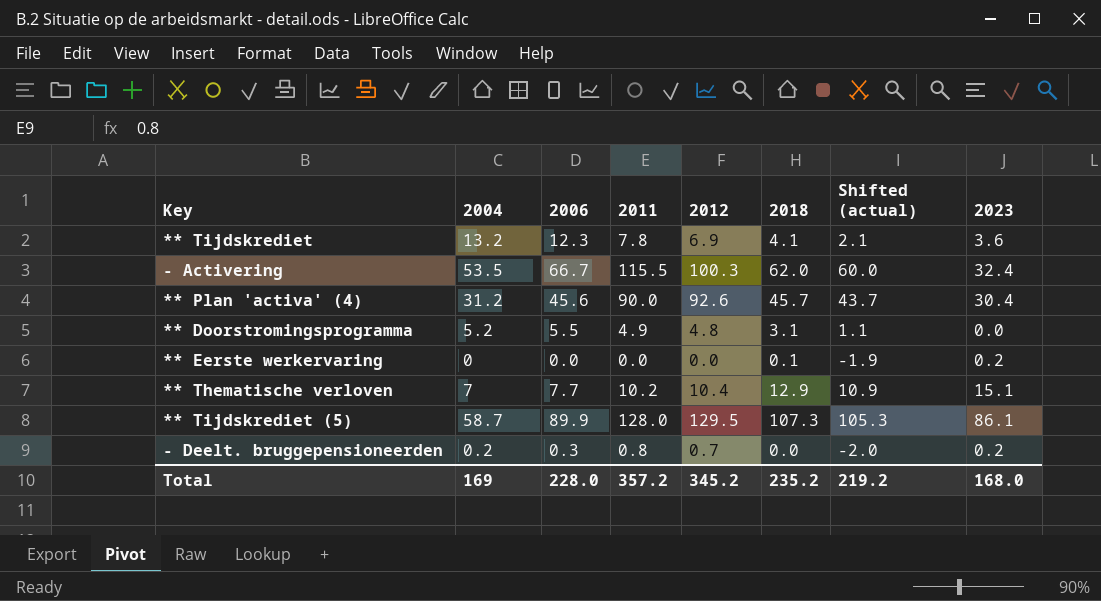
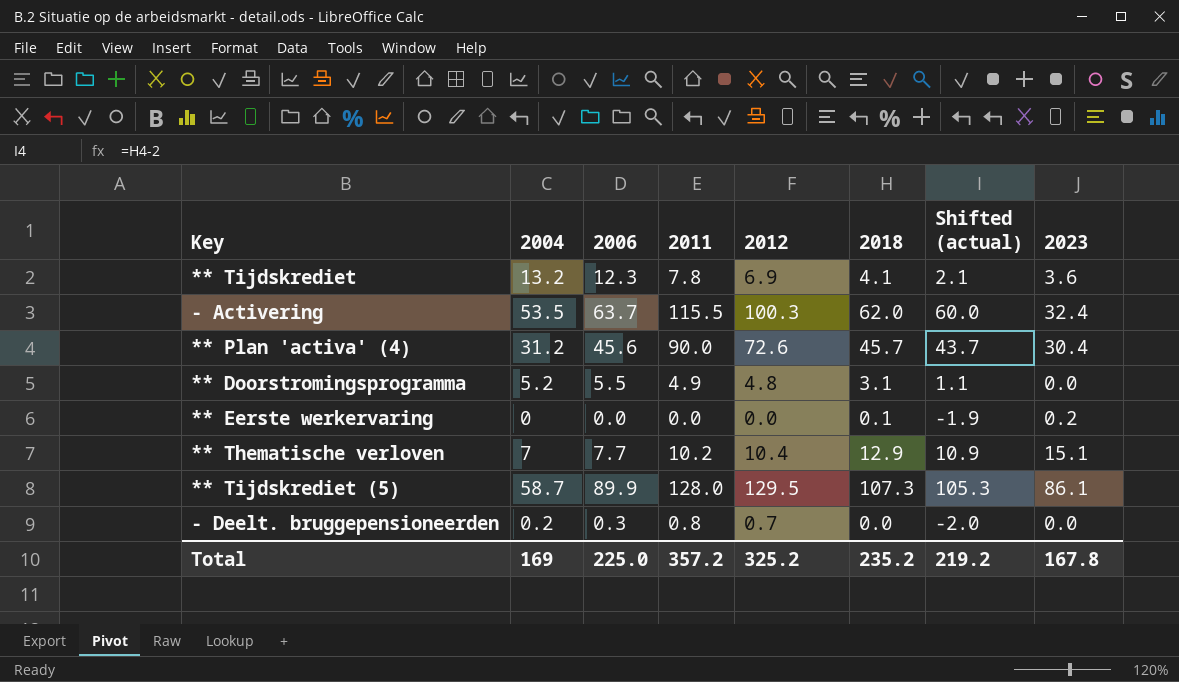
- Activering | 2006: 66.7 -> 63.7
** Plan 'activa' (4) | 2012: 92.6 -> 72.6
- Deelt. bruggepensioneerden | 2023: 0.2 -> 0.0
Total | 2006: 228.0 -> 225.0
Total | 2012: 345.2 -> 325.2
Total | 2023: 168.0 -> 167.8

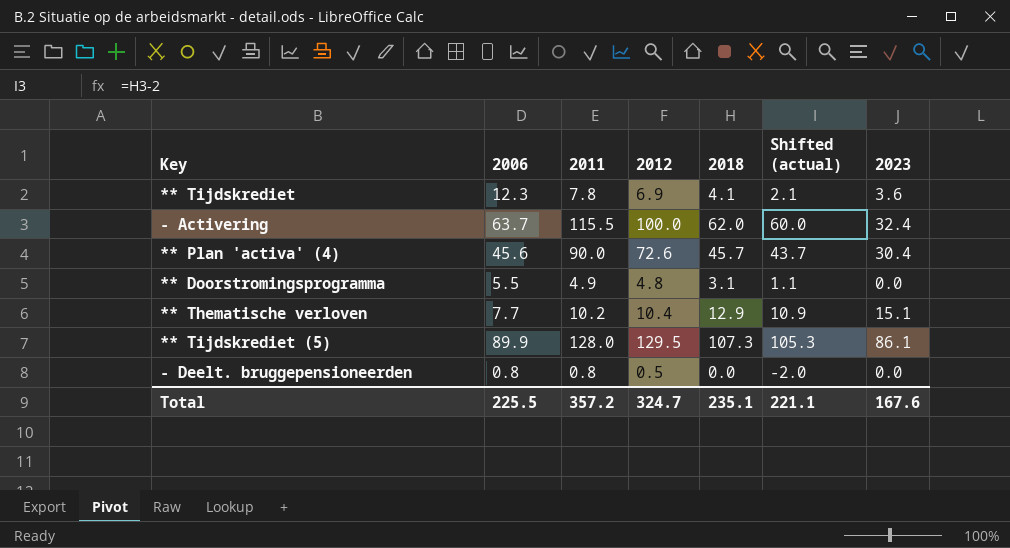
column 2004 | position: 2 -> none
row ** Eerste werkervaring: 0 | 0.0 | 0.0 | 0.0 | 0.1 | -1.9 | 0.2 -> none
- Activering | 2012: 100.3 -> 100.0
- Deelt. bruggepensioneerden | 2006: 0.3 -> 0.8
- Deelt. bruggepensioneerden | 2012: 0.7 -> 0.5
Total | 2006: 225.0 -> 225.5
Total | 2012: 325.2 -> 324.7
Total | 2018: 235.2 -> 235.1
Total | Shifted (actual): 219.2 -> 221.1
Total | 2023: 167.8 -> 167.6

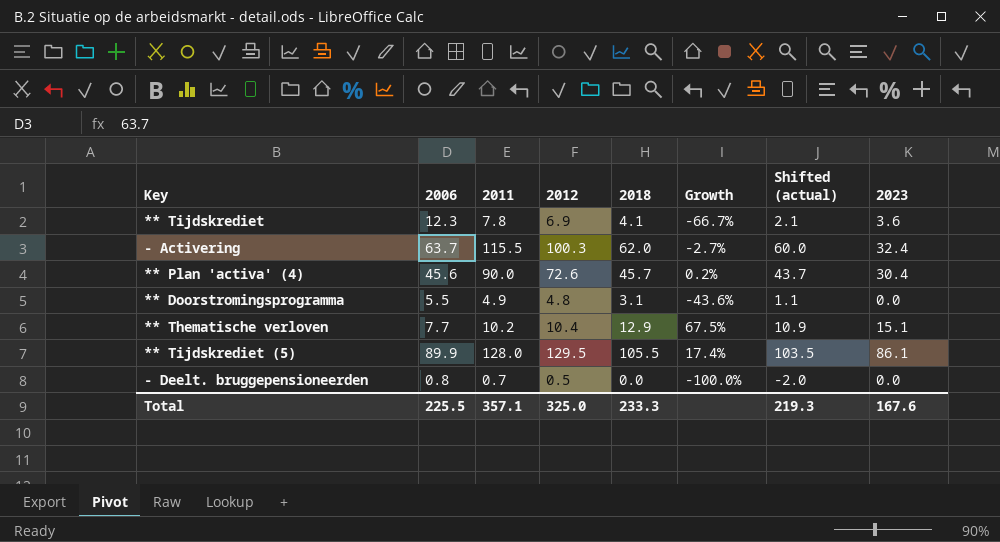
column Growth | formula: none -> ([2018] - [2006]) / [2006]
- Activering | 2012: 100.0 -> 100.3
** Tijdskrediet (5) | 2018: 107.3 -> 105.5
** Tijdskrediet (5) | Shifted (actual): 105.3 -> 103.5
- Deelt. bruggepensioneerden | 2011: 0.8 -> 0.7
Total | 2011: 357.2 -> 357.1
Total | 2012: 324.7 -> 325.0
Total | 2018: 235.1 -> 233.3
Total | Shifted (actual): 221.1 -> 219.3

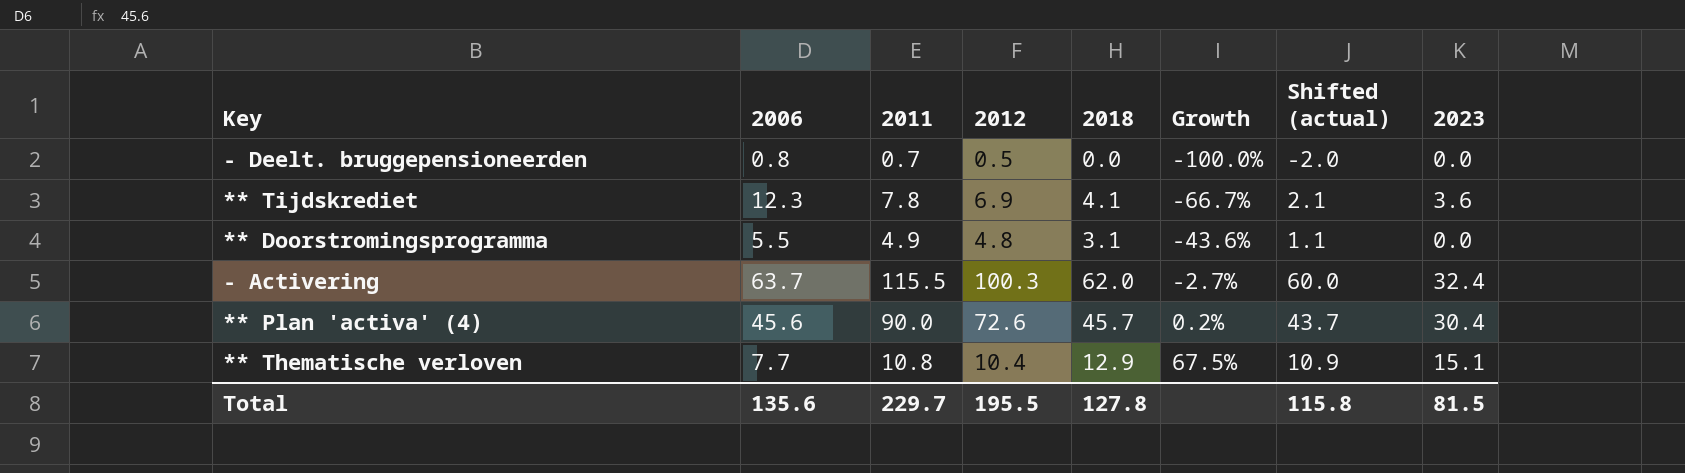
row order: none -> Growth ascending
row ** Tijdskrediet (5): 89.9 | 128.0 | 129.5 | 105.5 | 17.4% | 103.5 | 86.1 -> none
** Thematische verloven | 2011: 10.2 -> 10.8
Total | 2006: 225.5 -> 135.6
Total | 2011: 357.1 -> 229.7
Total | 2012: 325.0 -> 195.5
Total | 2018: 233.3 -> 127.8
Total | Shifted (actual): 219.3 -> 115.8
Total | 2023: 167.6 -> 81.5

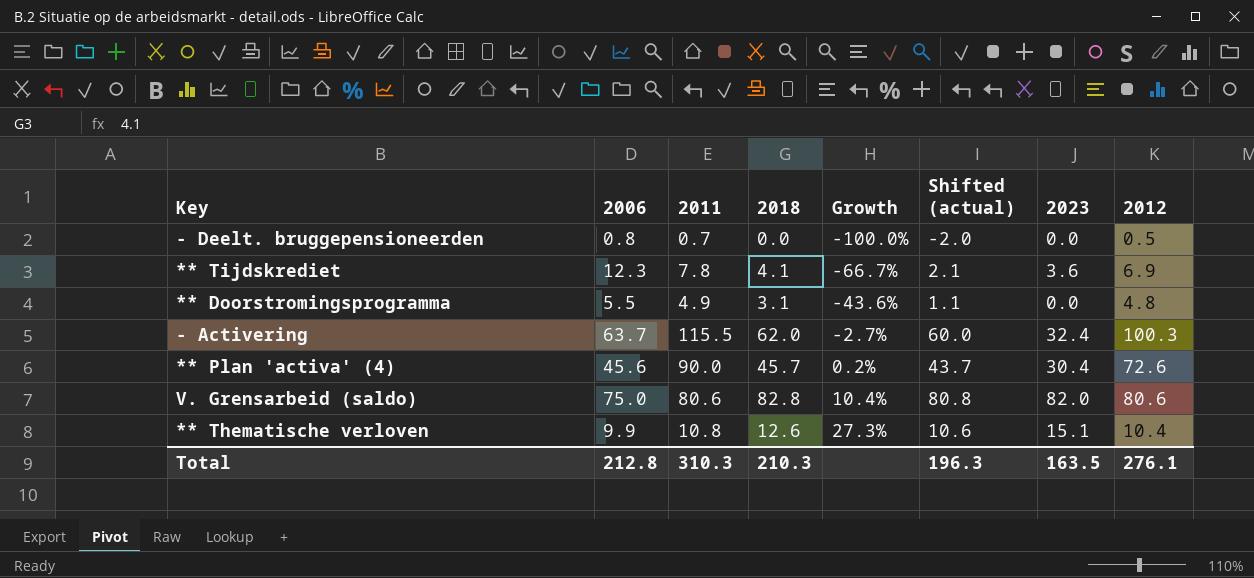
column 2012 | position: 4 -> 8
row V. Grensarbeid (saldo): none -> 75.0 | 80.6 | 82.8 | 10.4% | 80.8 | 82.0 | 80.6
** Thematische verloven | 2006: 7.7 -> 9.9
** Thematische verloven | 2018: 12.9 -> 12.6
** Thematische verloven | Growth: 67.5% -> 27.3%
** Thematische verloven | Shifted (actual): 10.9 -> 10.6
Total | 2006: 135.6 -> 212.8
Total | 2011: 229.7 -> 310.3
Total | 2018: 127.8 -> 210.3
Total | Shifted (actual): 115.8 -> 196.3
Total | 2023: 81.5 -> 163.5
Total | 2012: 195.5 -> 276.1

